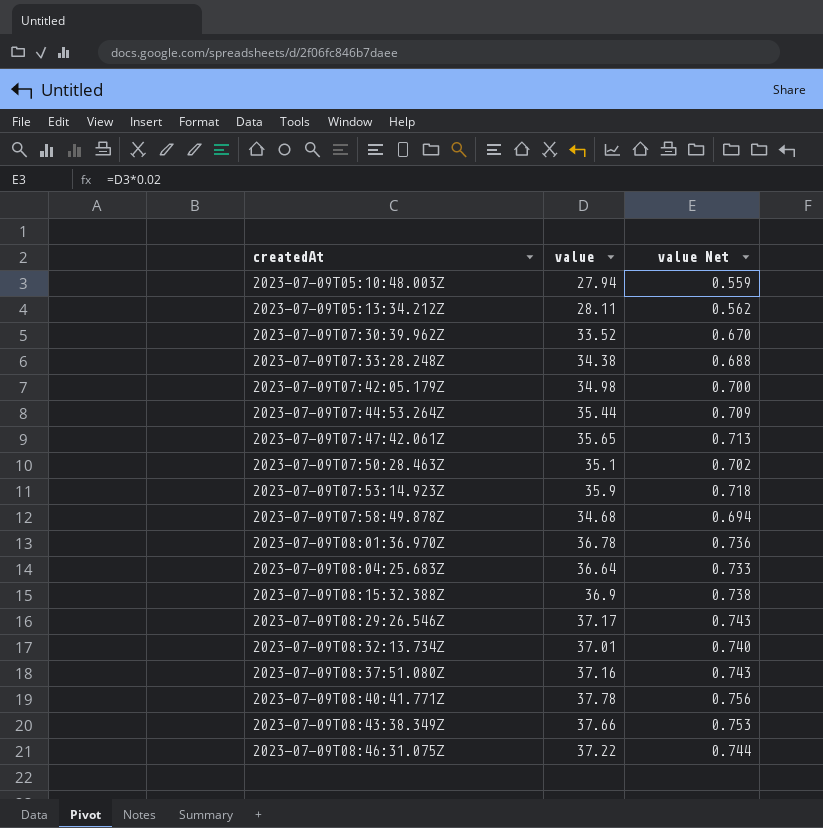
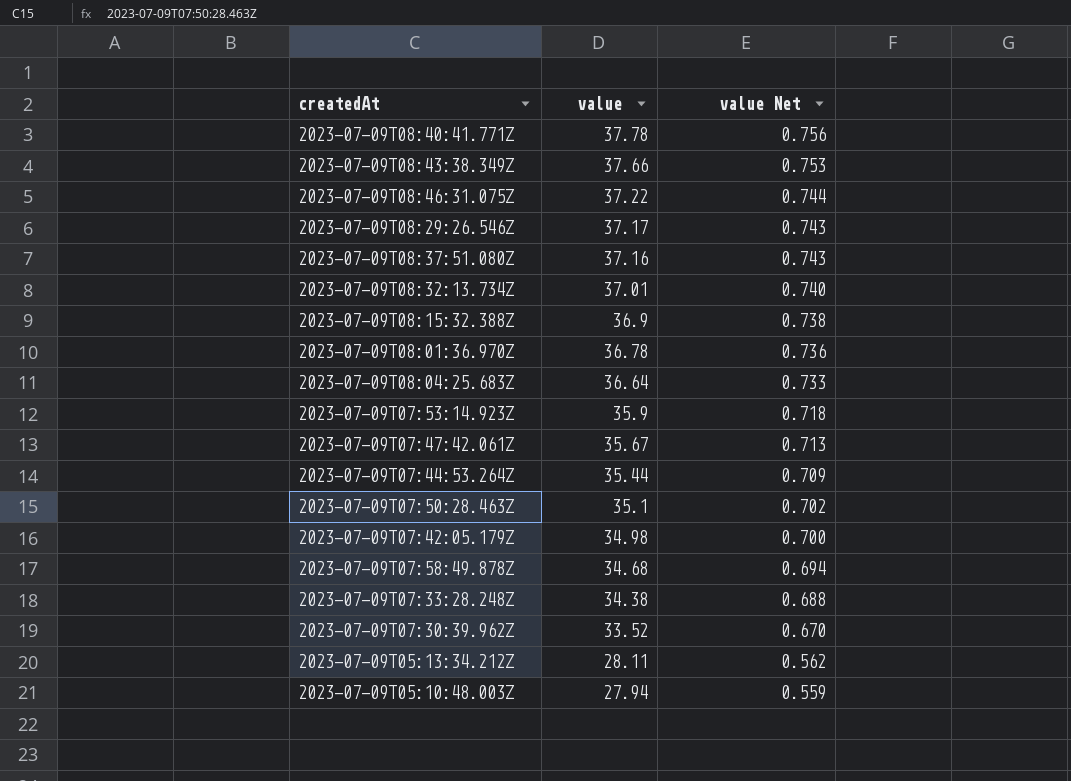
row order: createdAt ascending -> value descending
2023-07-09T07:47:42.061Z | value: 35.65 -> 35.67

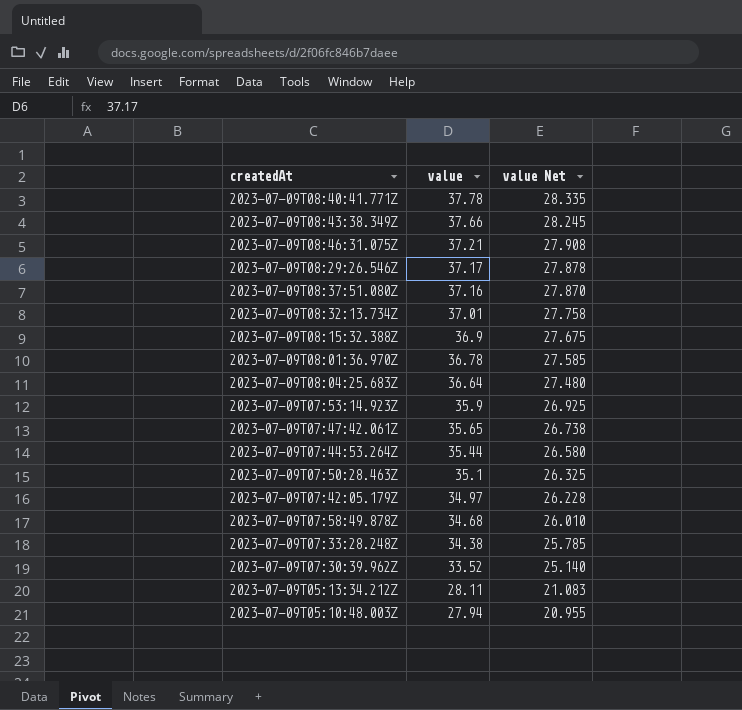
column value Net | formula: [value] * 0.02 -> [value] * 0.75
2023-07-09T08:46:31.075Z | value: 37.22 -> 37.21
2023-07-09T07:47:42.061Z | value: 35.67 -> 35.65
2023-07-09T07:42:05.179Z | value: 34.98 -> 34.97

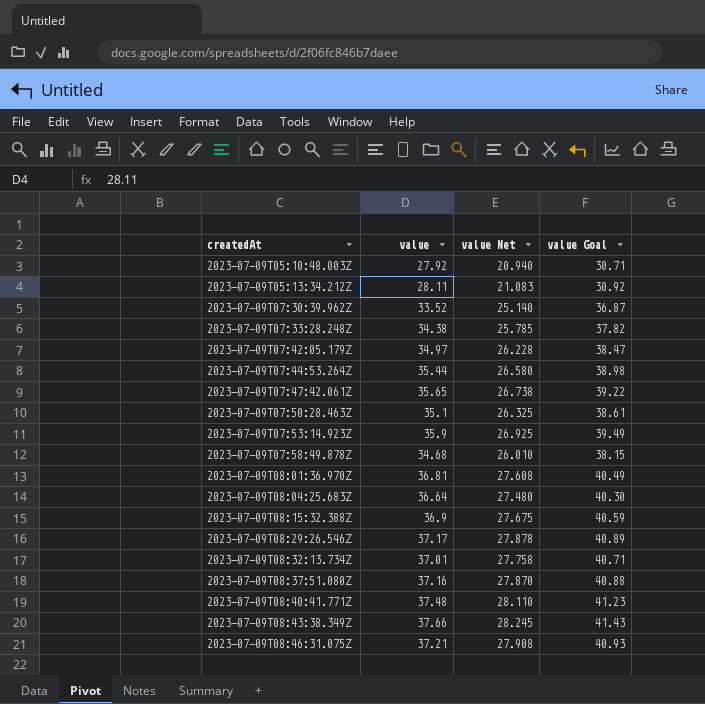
row order: value descending -> createdAt ascending
column value Goal | formula: none -> [value] * 1.1
2023-07-09T05:10:48.003Z | value: 27.94 -> 27.92
2023-07-09T05:10:48.003Z | value Net: 20.955 -> 20.940
2023-07-09T08:01:36.970Z | value: 36.78 -> 36.81
2023-07-09T08:01:36.970Z | value Net: 27.585 -> 27.608
2023-07-09T08:40:41.771Z | value: 37.78 -> 37.48
2023-07-09T08:40:41.771Z | value Net: 28.335 -> 28.110

